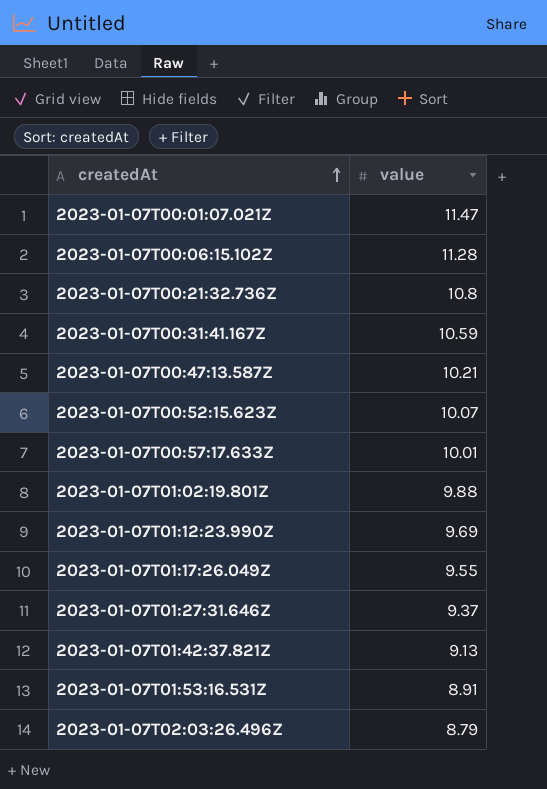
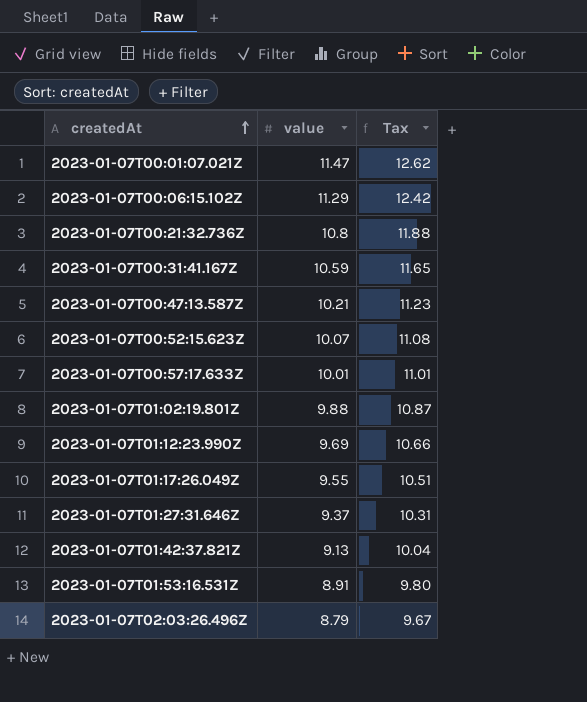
column Tax | formula: none -> [value] * 1.1
2023-01-07T00:06:15.102Z | value: 11.28 -> 11.29

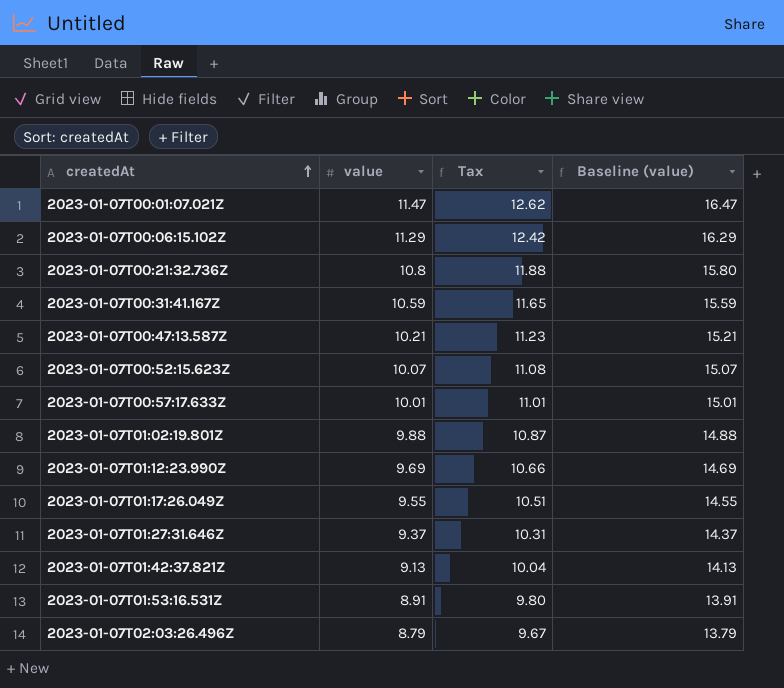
column Baseline (value) | formula: none -> [value] + 5

